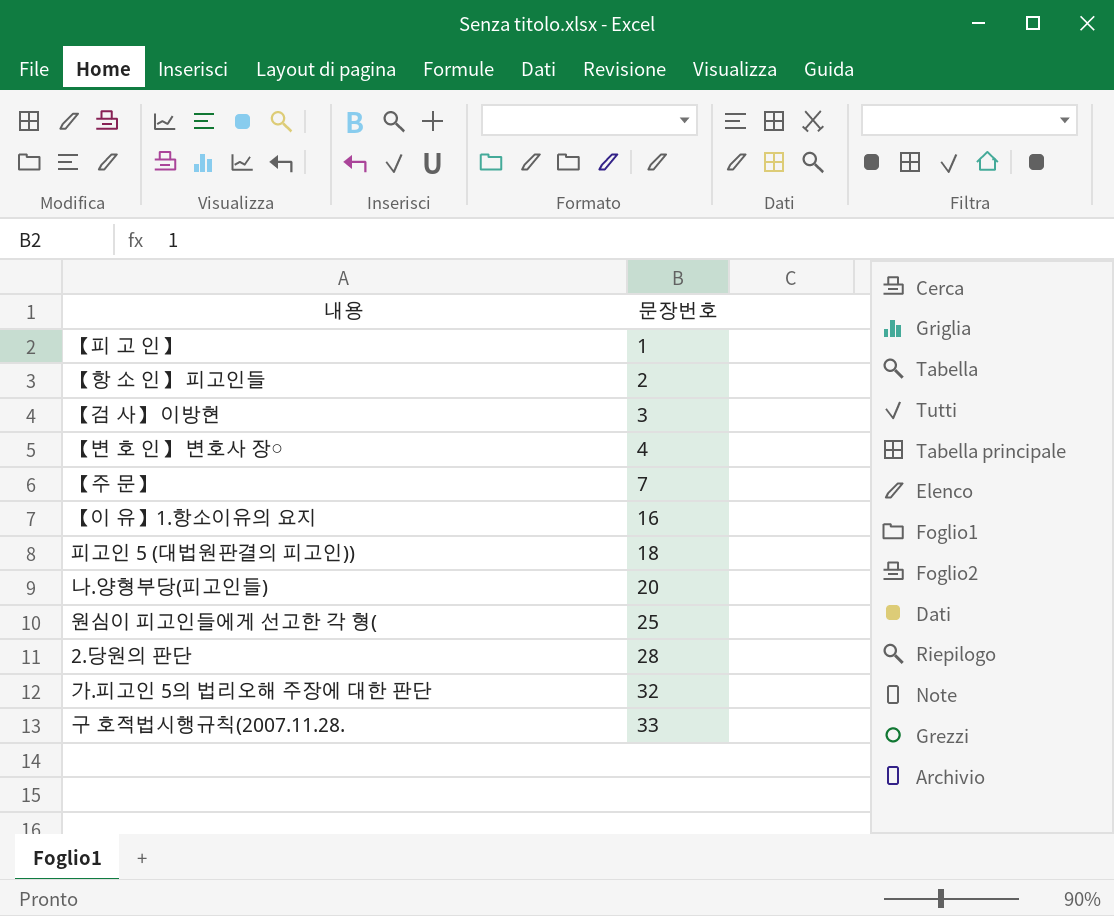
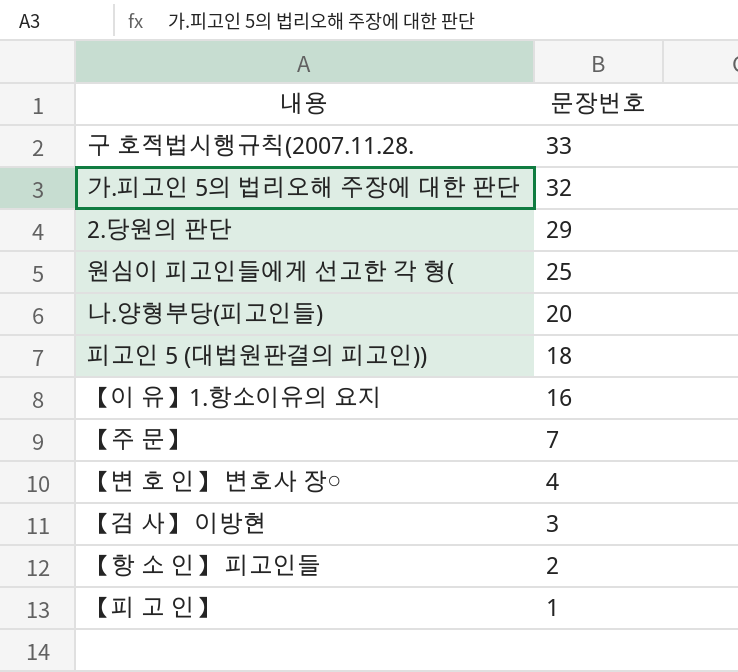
row order: 문장번호 ascending -> 문장번호 descending
2.당원의 판단 | 문장번호: 28 -> 29

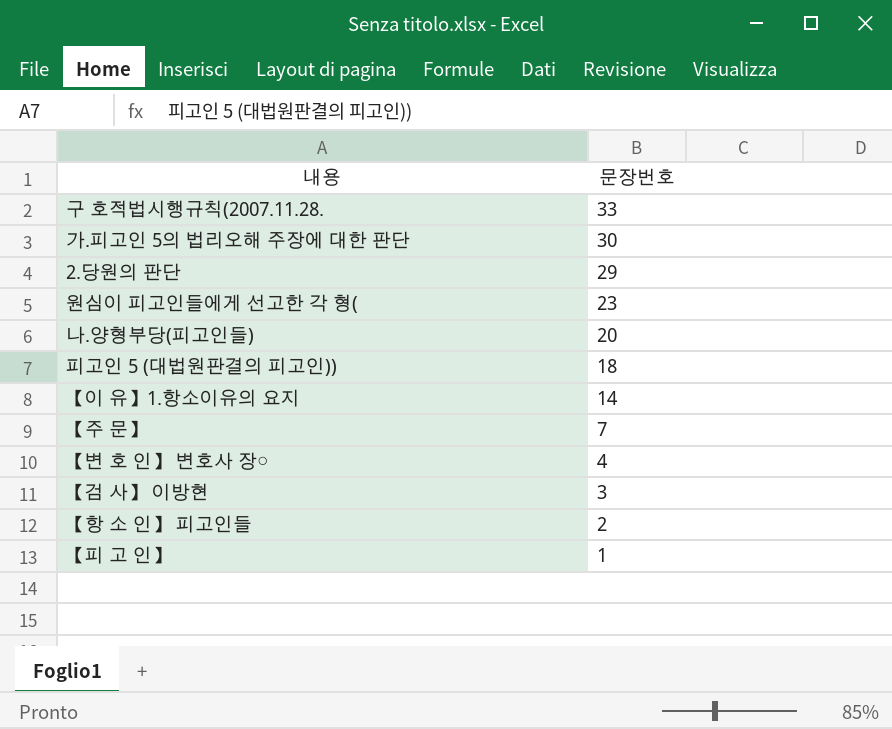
가.피고인 5의 법리오해 주장에 대한 판단 | 문장번호: 32 -> 30
원심이 피고인들에게 선고한 각 형( | 문장번호: 25 -> 23
【이 유】1.항소이유의 요지 | 문장번호: 16 -> 14

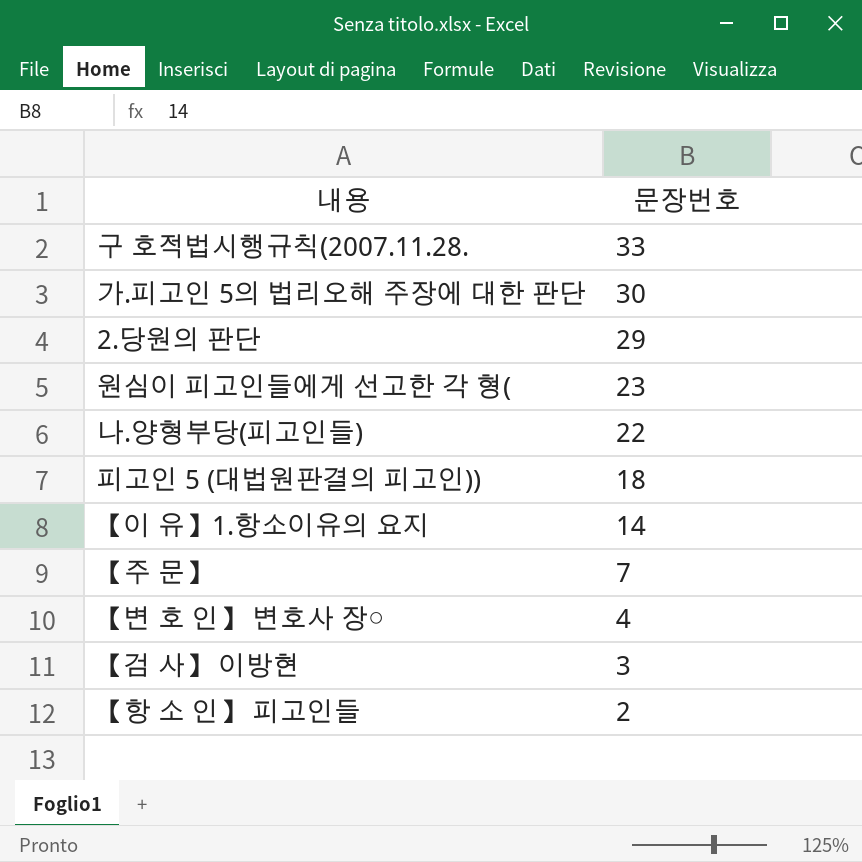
row 【피 고 인】: 1 -> none
나.양형부당(피고인들) | 문장번호: 20 -> 22

